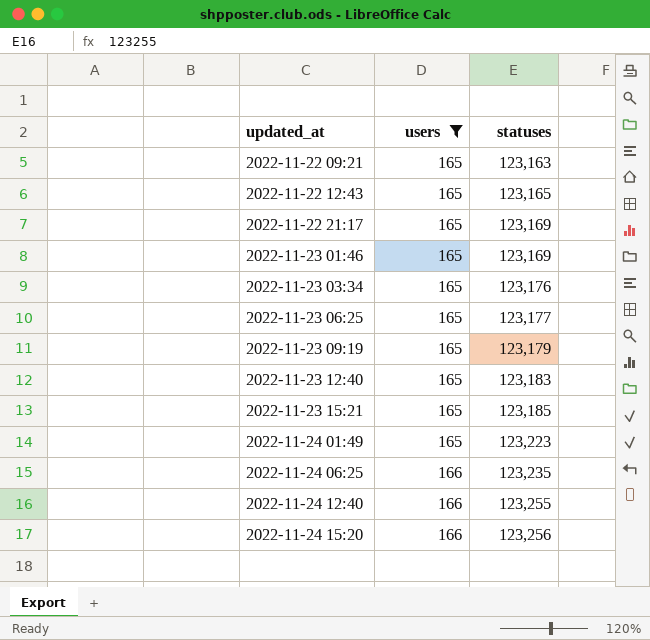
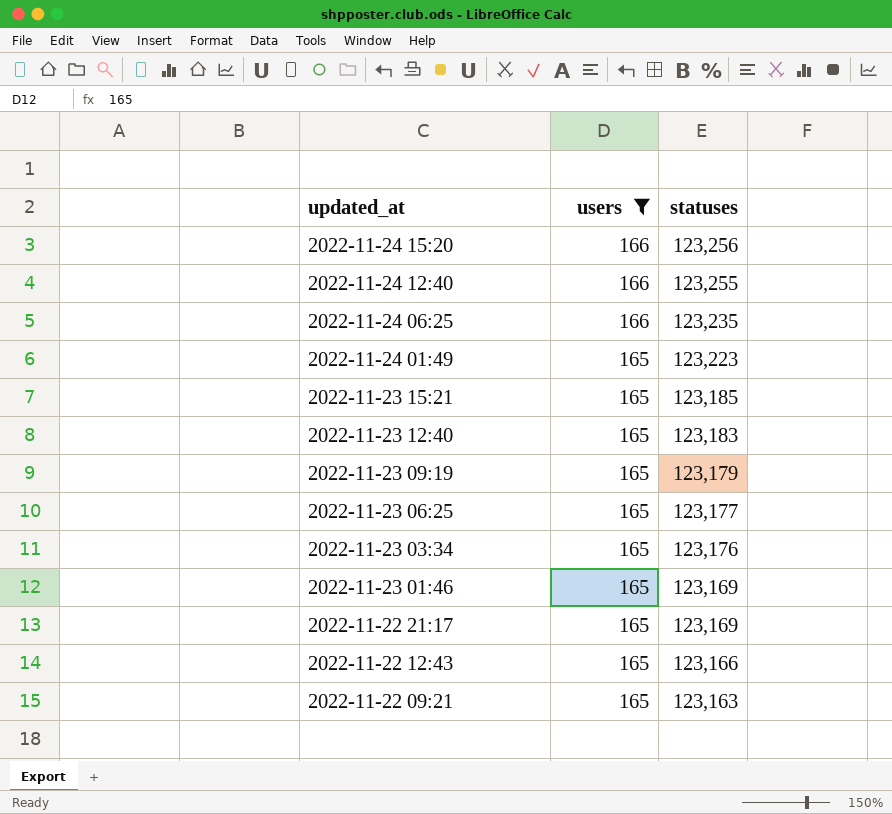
row order: updated_at ascending -> updated_at descending
2022-11-22 12:43 | statuses: 123,165 -> 123,166

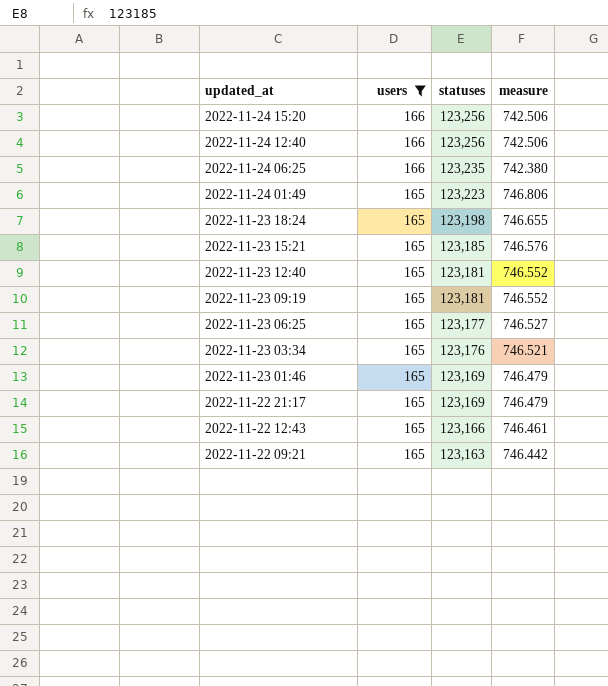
column measure | formula: none -> [statuses] / [users]
2022-11-24 12:40 | statuses: 123,255 -> 123,256
row 2022-11-23 18:24: none -> 165 | 123,198 | 746.655
2022-11-23 12:40 | statuses: 123,183 -> 123,181
2022-11-23 09:19 | statuses: 123,179 -> 123,181

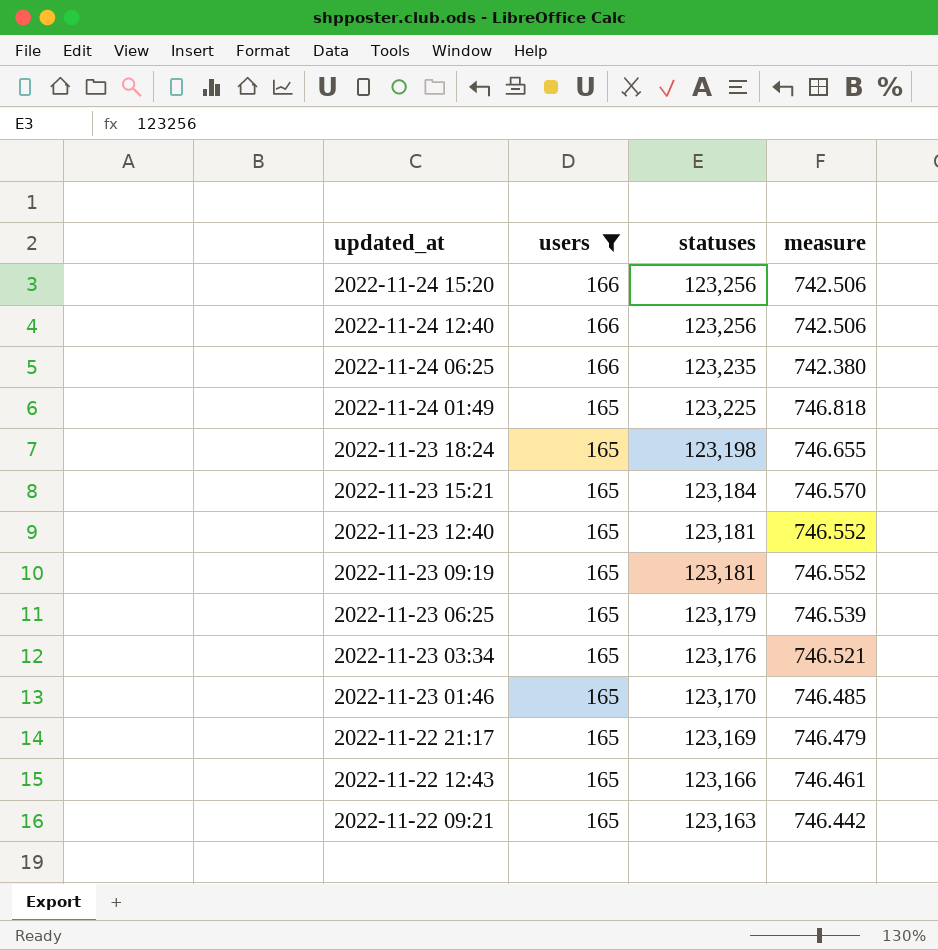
2022-11-24 01:49 | statuses: 123,223 -> 123,225
2022-11-24 01:49 | measure: 746.806 -> 746.818
2022-11-23 15:21 | statuses: 123,185 -> 123,184
2022-11-23 15:21 | measure: 746.576 -> 746.570
2022-11-23 06:25 | statuses: 123,177 -> 123,179
2022-11-23 06:25 | measure: 746.527 -> 746.539
2022-11-23 01:46 | statuses: 123,169 -> 123,170
2022-11-23 01:46 | measure: 746.479 -> 746.485

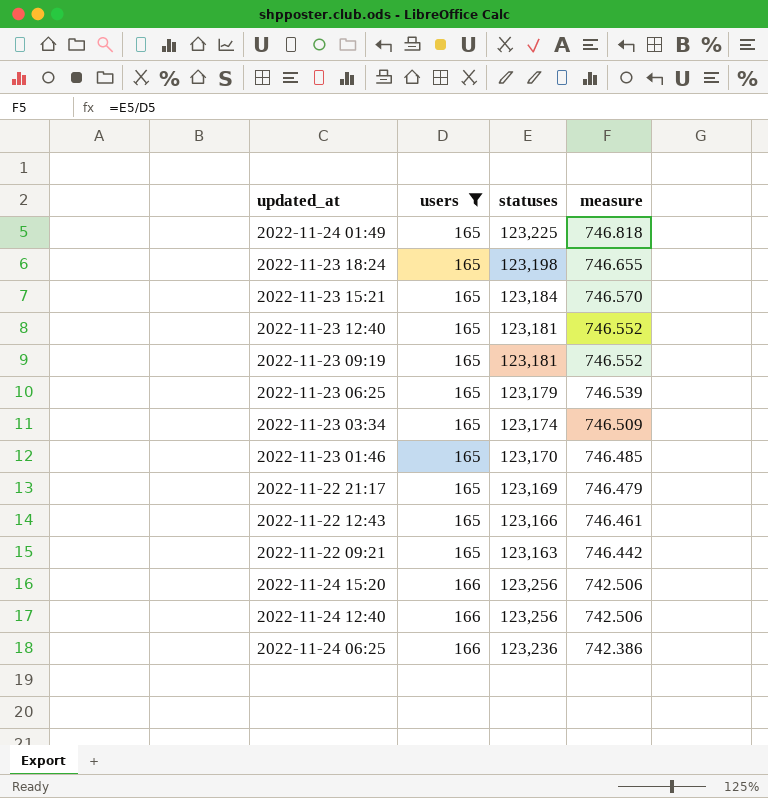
row order: updated_at descending -> users ascending
2022-11-23 03:34 | statuses: 123,176 -> 123,174
2022-11-23 03:34 | measure: 746.521 -> 746.509
2022-11-24 06:25 | statuses: 123,235 -> 123,236
2022-11-24 06:25 | measure: 742.380 -> 742.386

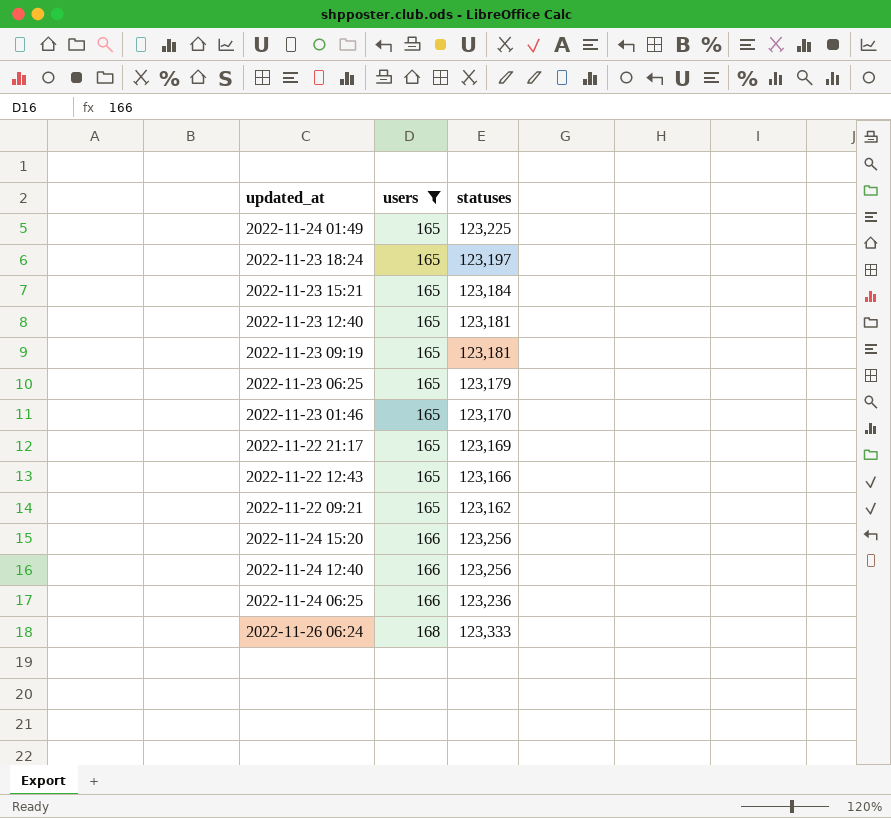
column measure | formula: [statuses] / [users] -> none
row 2022-11-23 03:34: 165 | 123,174 | 746.509 -> none
2022-11-23 18:24 | statuses: 123,198 -> 123,197
2022-11-22 09:21 | statuses: 123,163 -> 123,162
row 2022-11-26 06:24: none -> 168 | 123,333

